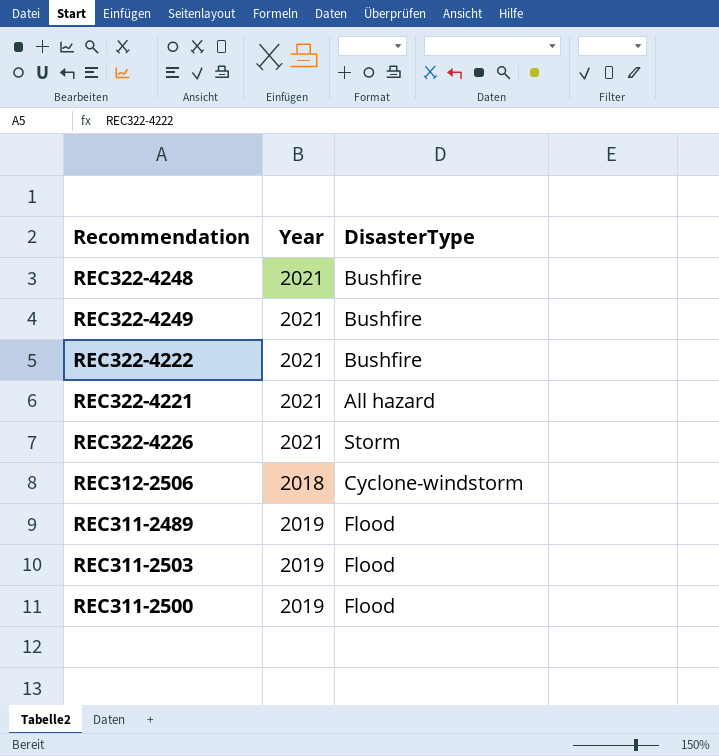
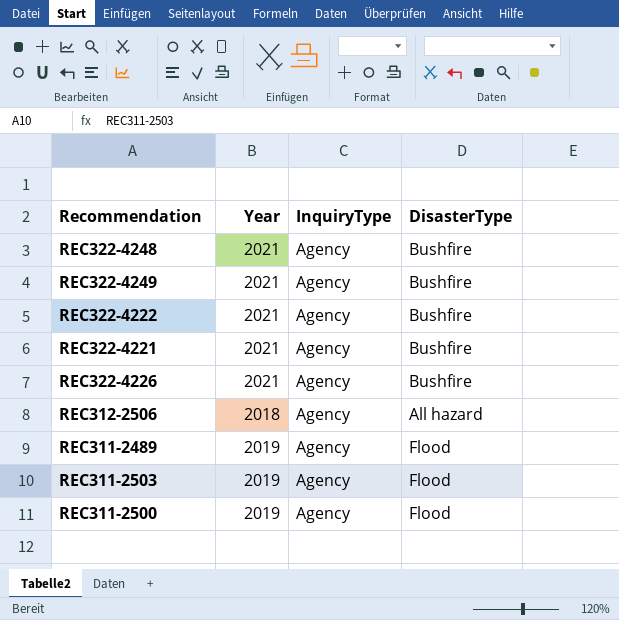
column InquiryType | position: none -> 3
REC322-4221 | DisasterType: All hazard -> Bushfire
REC322-4226 | DisasterType: Storm -> Bushfire
REC312-2506 | DisasterType: Cyclone-windstorm -> All hazard

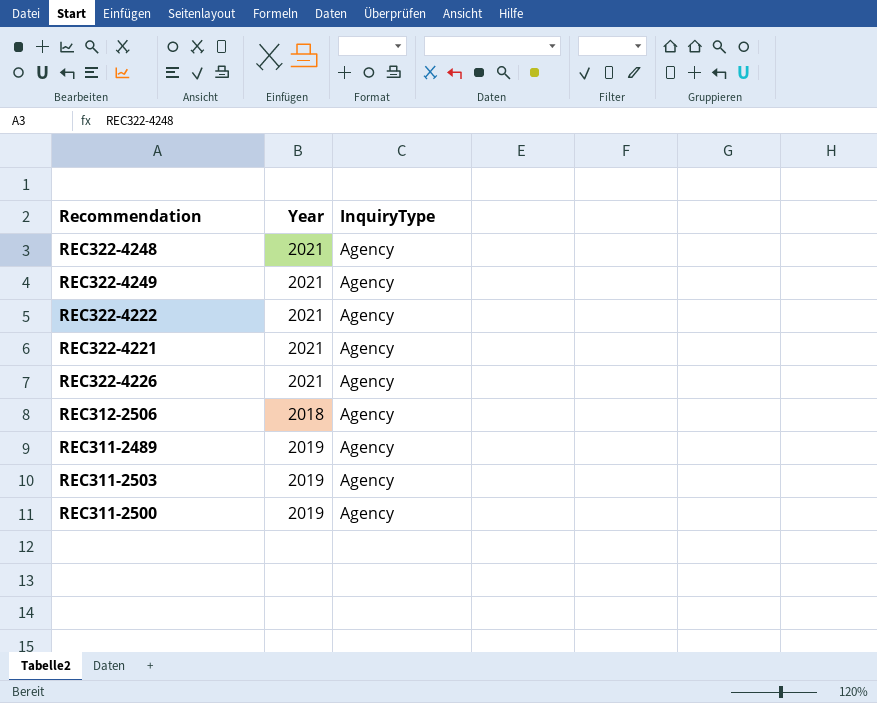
column DisasterType | position: 4 -> none

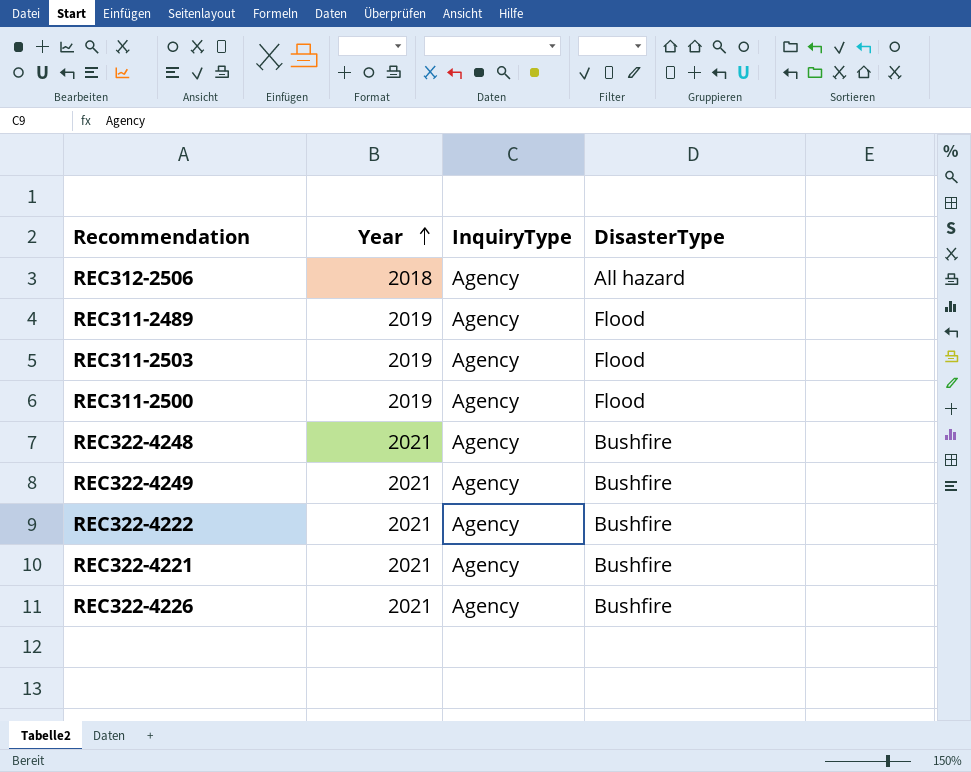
row order: none -> Year ascending
column DisasterType | position: none -> 4

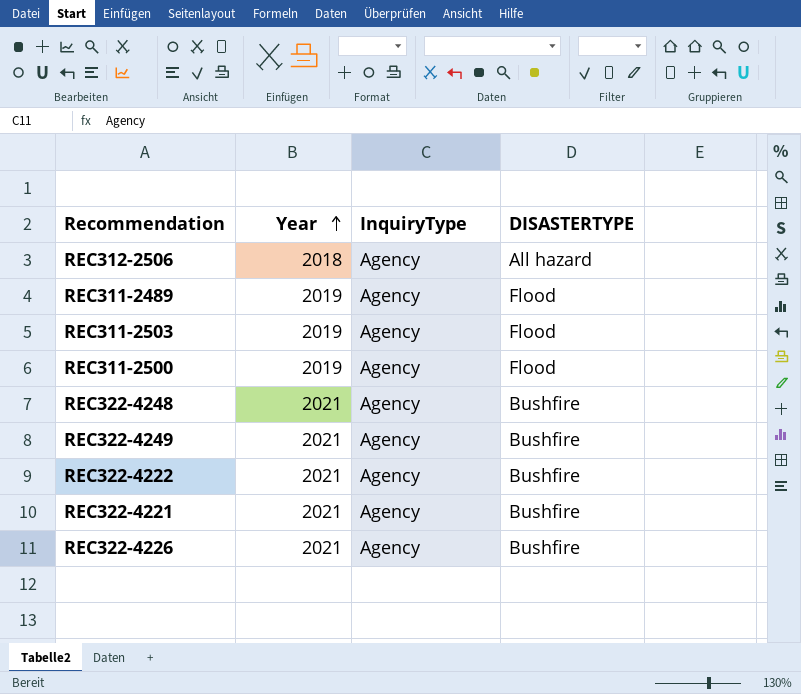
column name: DisasterType -> DISASTERTYPE

